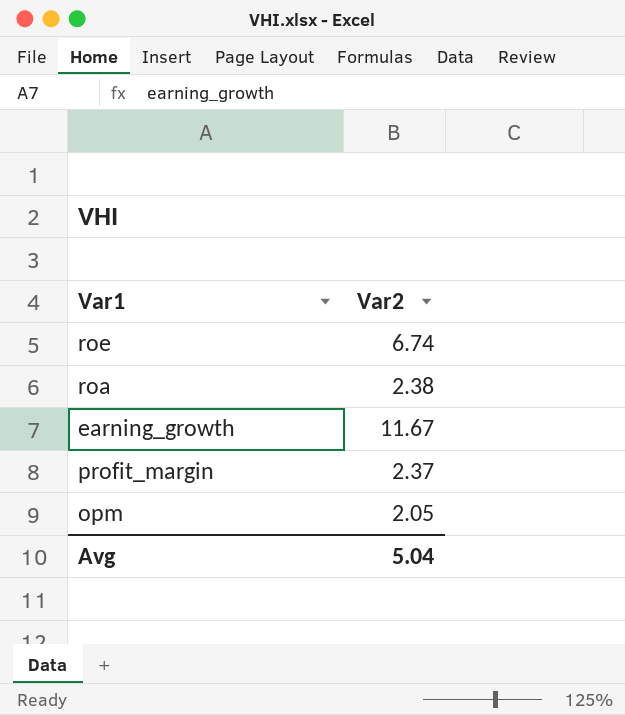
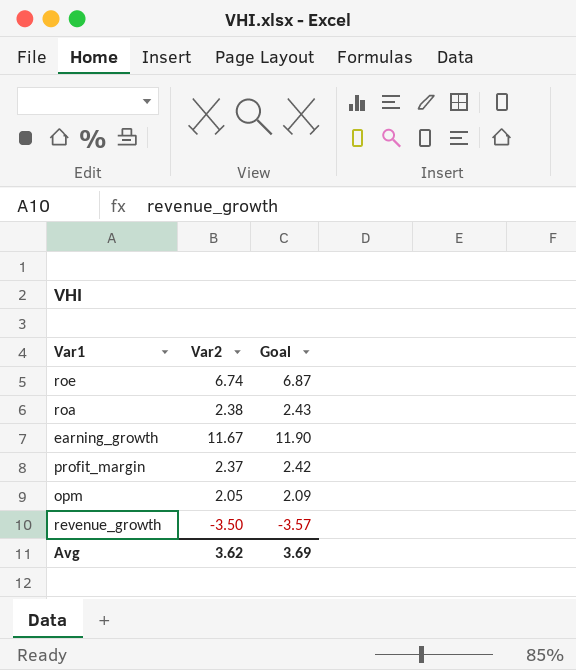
column Goal | formula: none -> [Var2] * 1.02
row revenue_growth: none -> -3.50 | -3.57
Avg | Var2: 5.04 -> 3.62

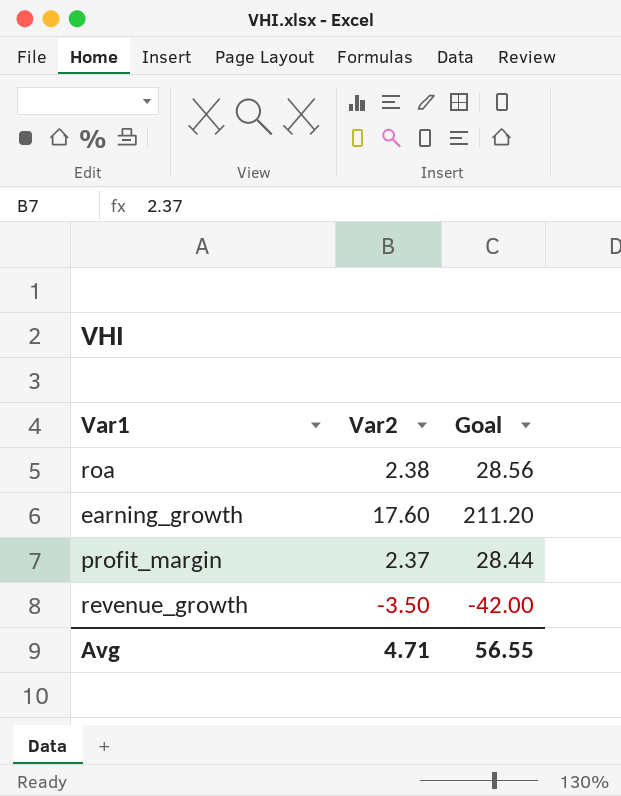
column Goal | formula: [Var2] * 1.02 -> [Var2] * 12
row roe: 6.74 | 6.87 -> none
row opm: 2.05 | 2.09 -> none
earning_growth | Var2: 11.67 -> 17.60
Avg | Var2: 3.62 -> 4.71
Avg | Goal: 3.69 -> 56.55

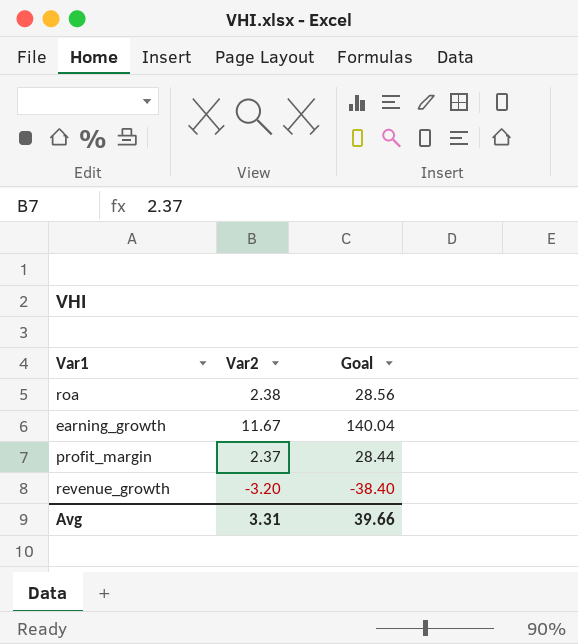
earning_growth | Var2: 17.60 -> 11.67
earning_growth | Goal: 211.20 -> 140.04
revenue_growth | Var2: -3.50 -> -3.20
revenue_growth | Goal: -42.00 -> -38.40
Avg | Var2: 4.71 -> 3.31
Avg | Goal: 56.55 -> 39.66

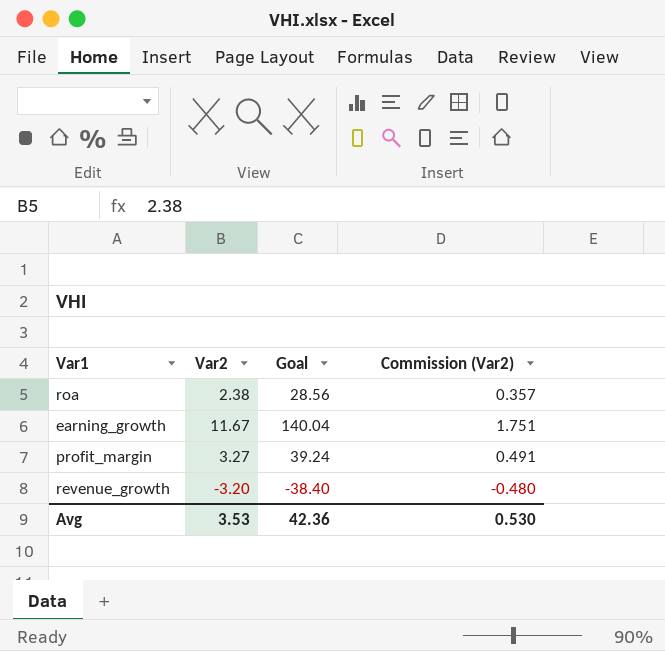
column Commission (Var2) | formula: none -> [Var2] * 0.15
profit_margin | Var2: 2.37 -> 3.27
profit_margin | Goal: 28.44 -> 39.24
Avg | Var2: 3.31 -> 3.53
Avg | Goal: 39.66 -> 42.36

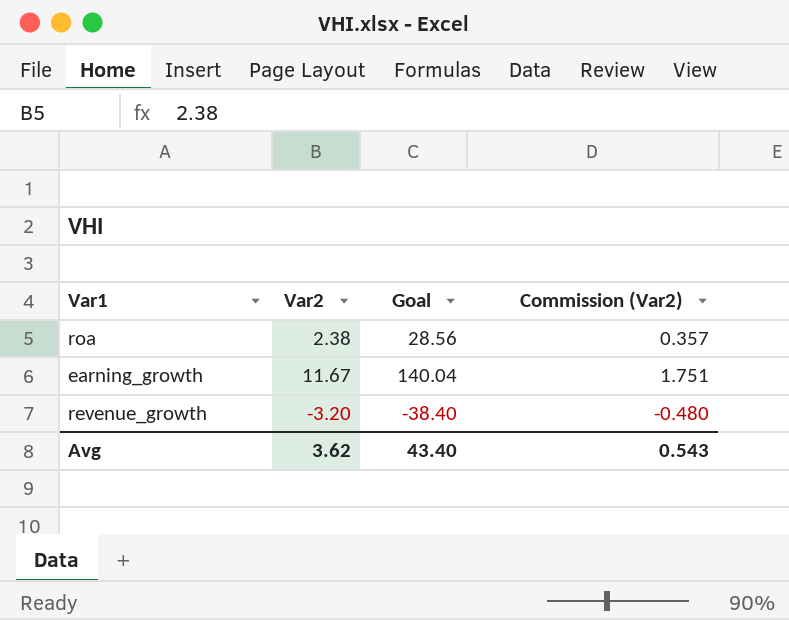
row profit_margin: 3.27 | 39.24 | 0.491 -> none
Avg | Var2: 3.53 -> 3.62
Avg | Goal: 42.36 -> 43.40
Avg | Commission (Var2): 0.530 -> 0.543

